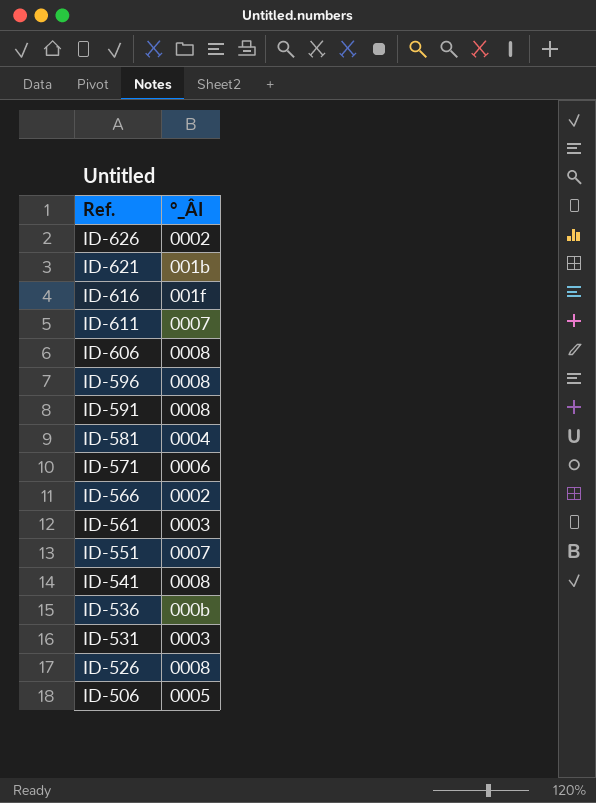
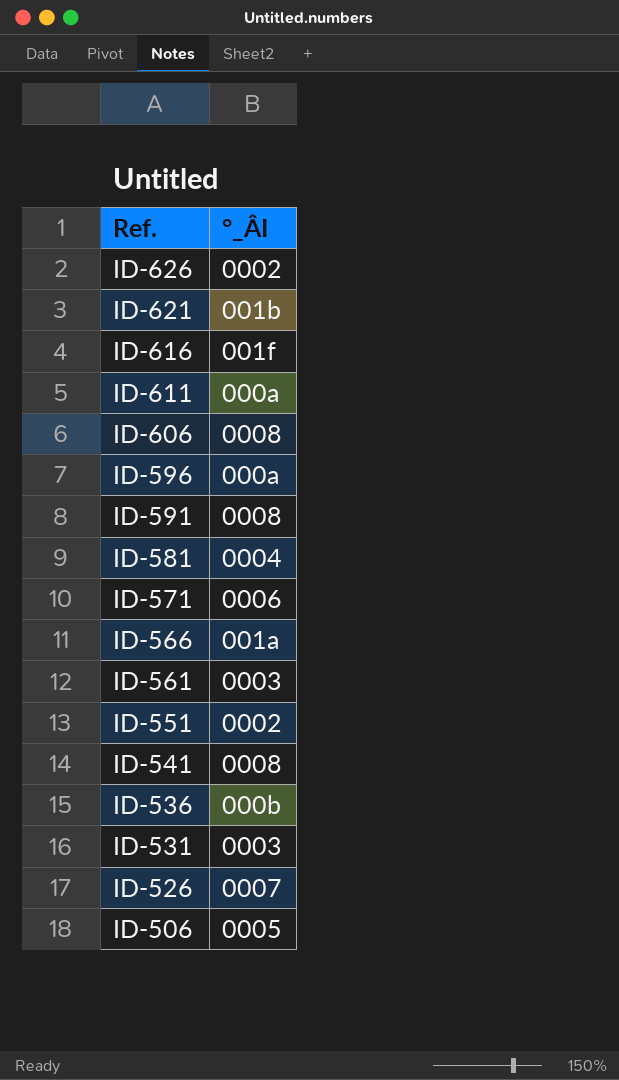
ID-611 | °_ÂI: 0007 -> 000a
ID-596 | °_ÂI: 0008 -> 000a
ID-566 | °_ÂI: 0002 -> 001a
ID-551 | °_ÂI: 0007 -> 0002
ID-526 | °_ÂI: 0008 -> 0007

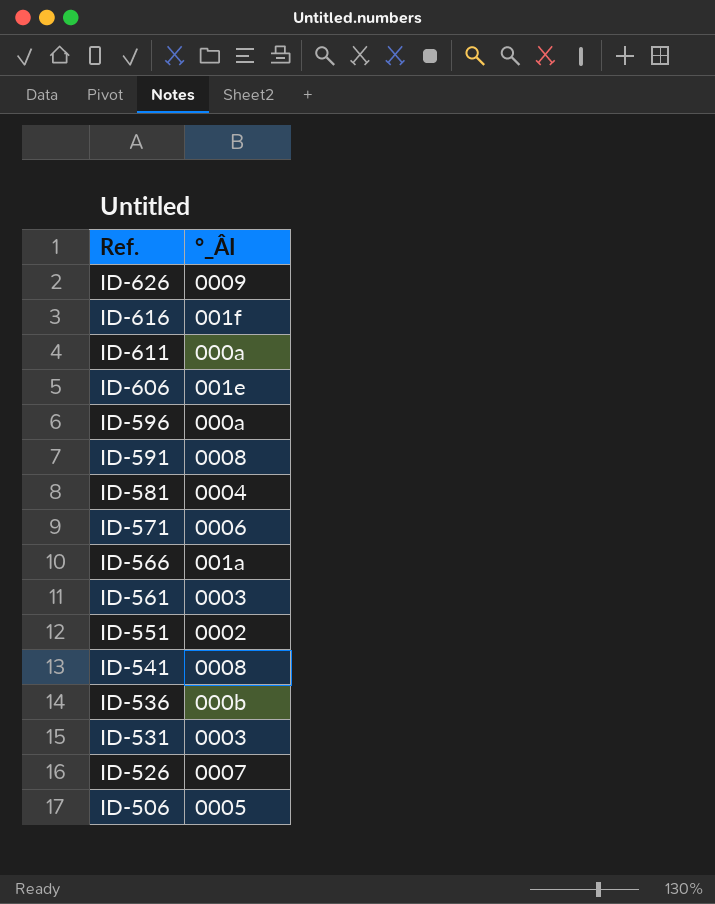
row ID-621: 001b -> none
ID-626 | °_ÂI: 0002 -> 0009
ID-606 | °_ÂI: 0008 -> 001e

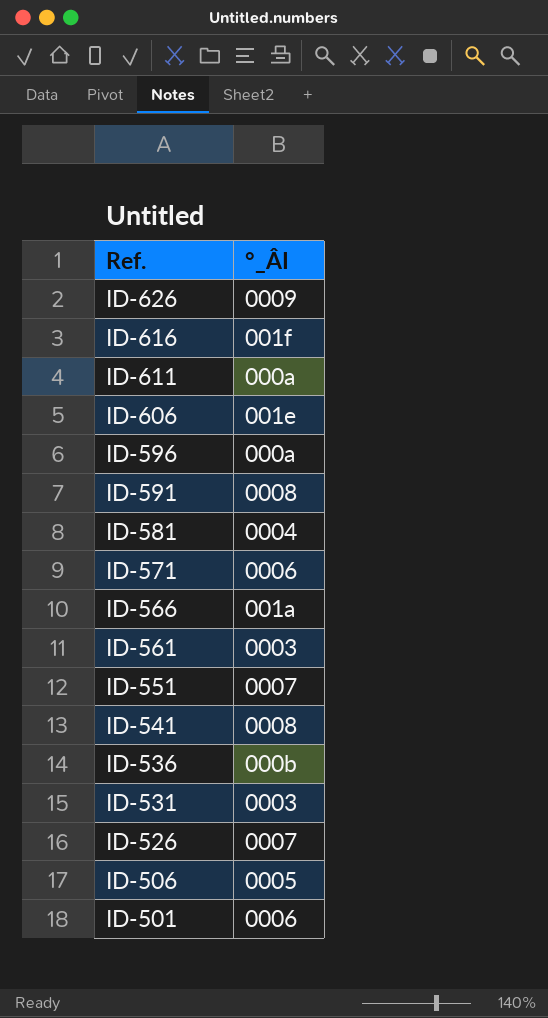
ID-551 | °_ÂI: 0002 -> 0007
row ID-501: none -> 0006

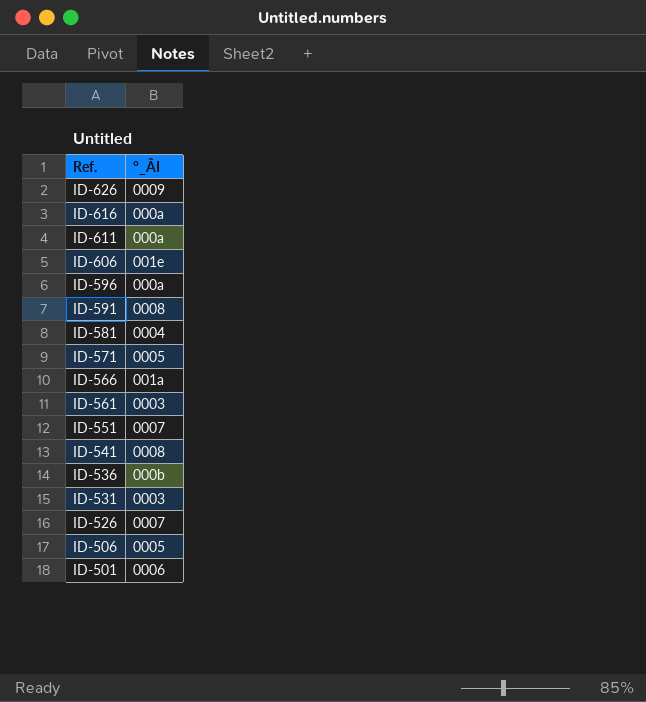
ID-616 | °_ÂI: 001f -> 000a
ID-571 | °_ÂI: 0006 -> 0005

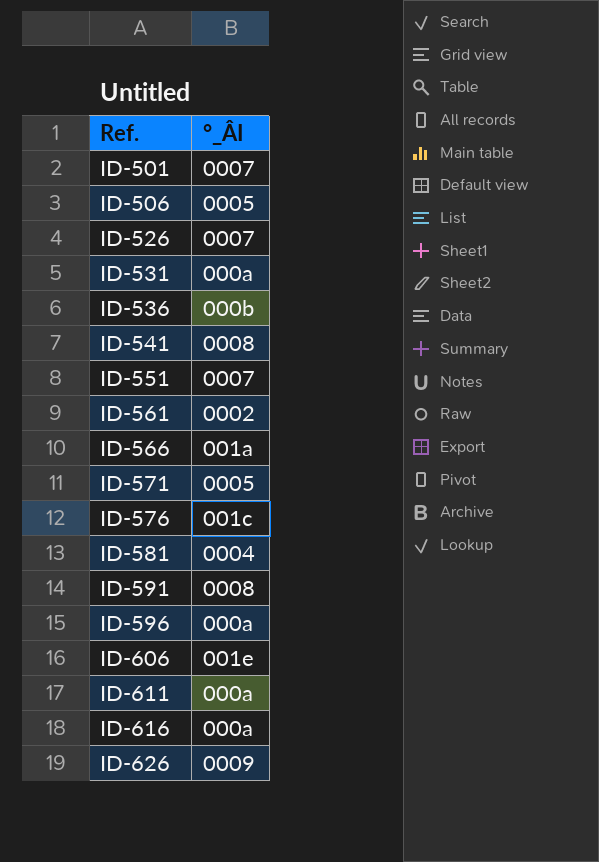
row order: Ref. descending -> Ref. ascending
ID-501 | °_ÂI: 0006 -> 0007
ID-531 | °_ÂI: 0003 -> 000a
ID-561 | °_ÂI: 0003 -> 0002
row ID-576: none -> 001c

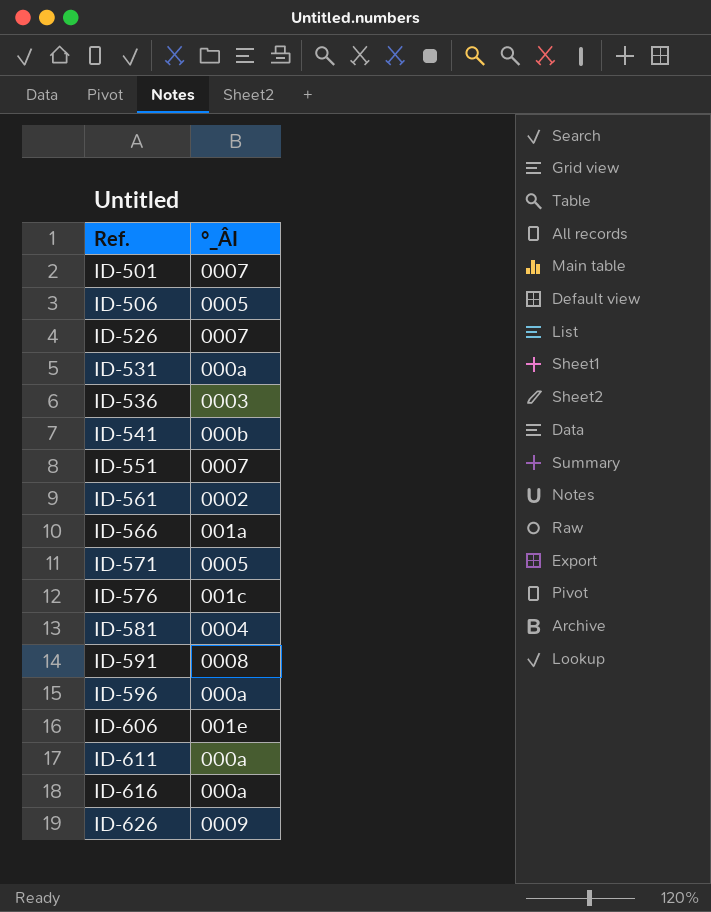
ID-536 | °_ÂI: 000b -> 0003
ID-541 | °_ÂI: 0008 -> 000b

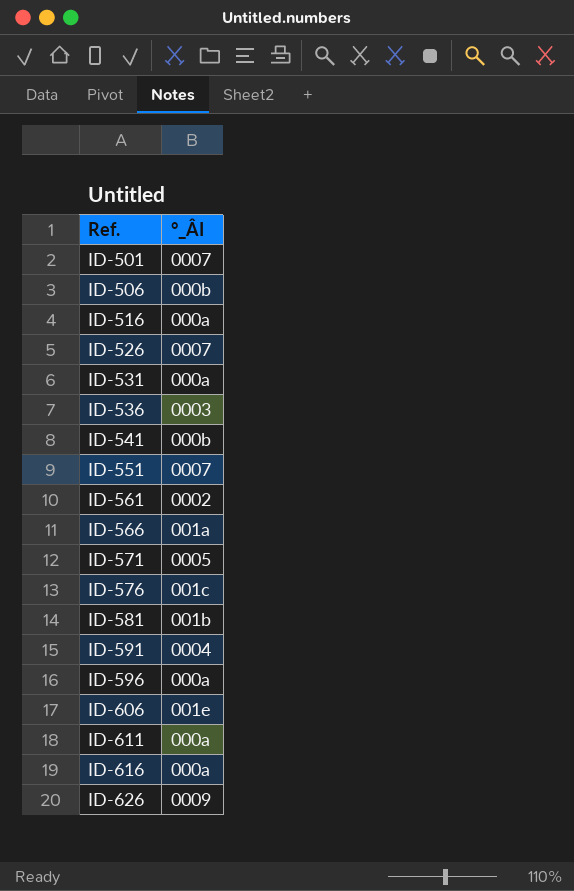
ID-506 | °_ÂI: 0005 -> 000b
row ID-516: none -> 000a
ID-581 | °_ÂI: 0004 -> 001b
ID-591 | °_ÂI: 0008 -> 0004

